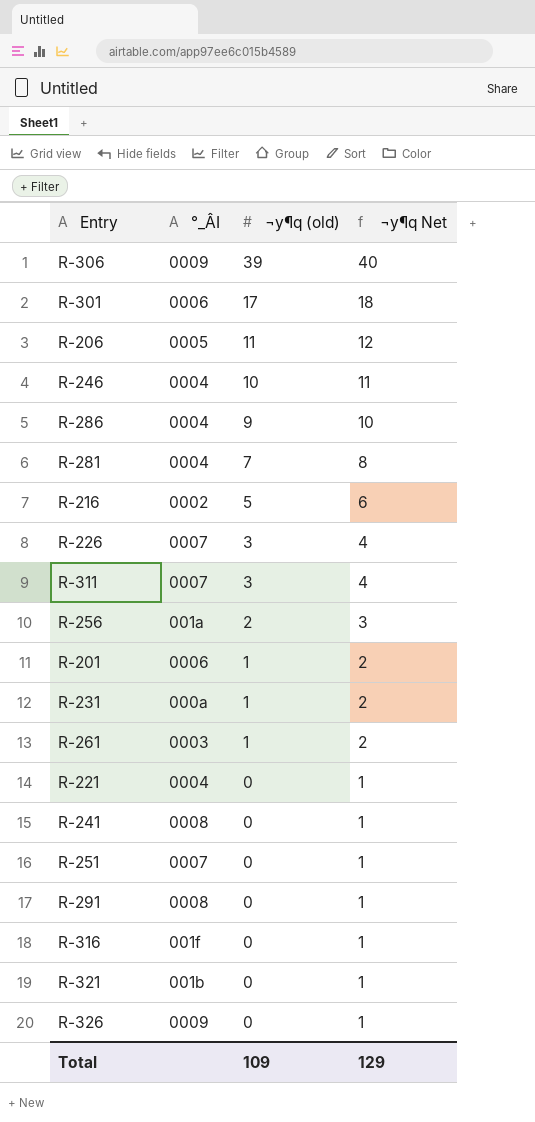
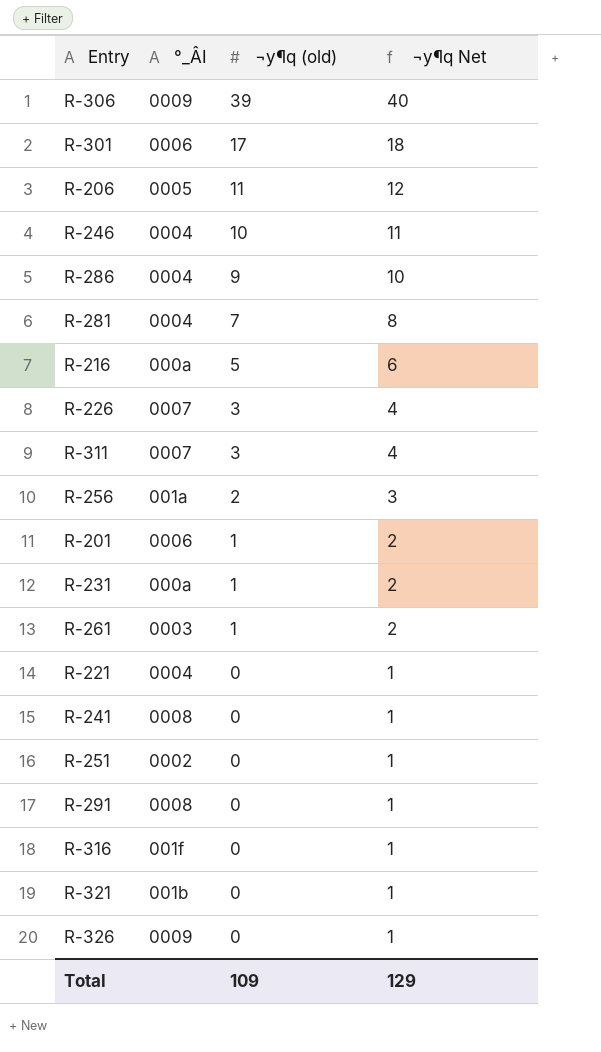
R-216 | °_ÂI: 0002 -> 000a
R-251 | °_ÂI: 0007 -> 0002

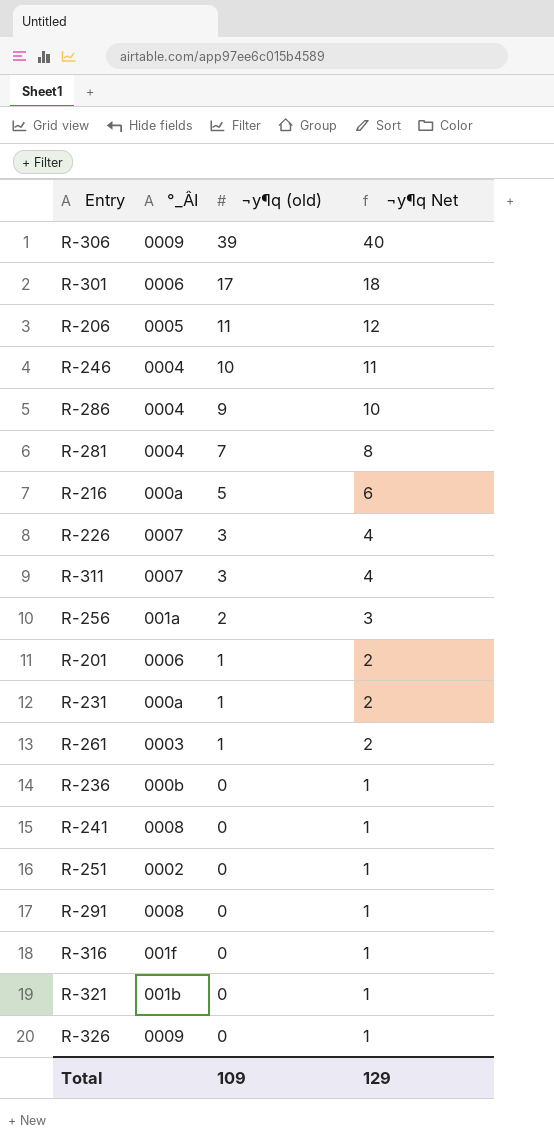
row R-221: 0004 | 0 | 1 -> none
row R-236: none -> 000b | 0 | 1

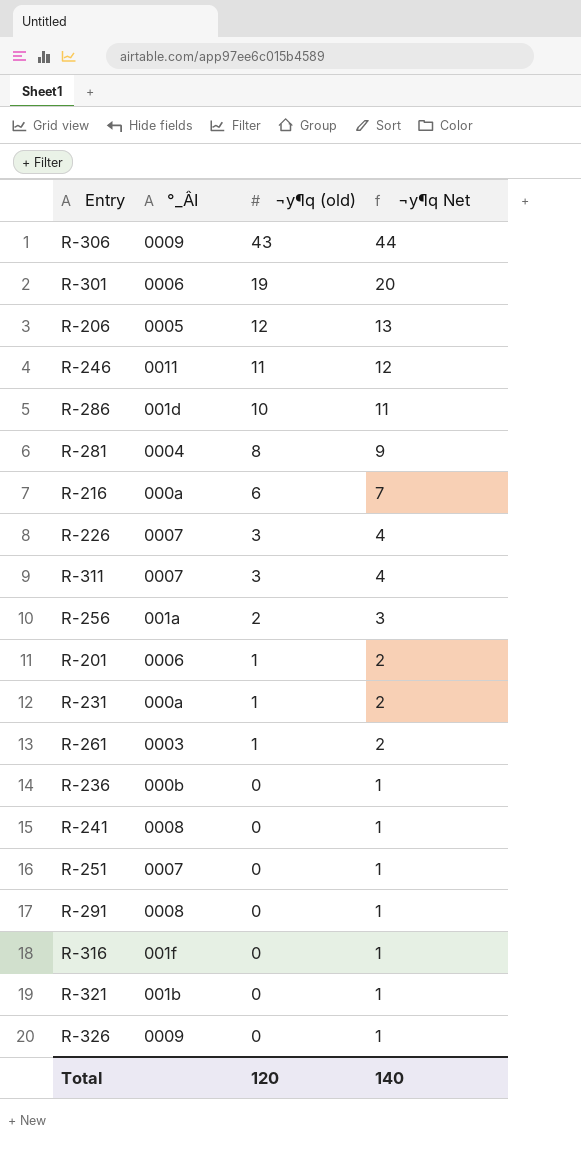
R-306 | ¬y¶q (old): 39 -> 43
R-306 | ¬y¶q Net: 40 -> 44
R-301 | ¬y¶q (old): 17 -> 19
R-301 | ¬y¶q Net: 18 -> 20
R-206 | ¬y¶q (old): 11 -> 12
R-206 | ¬y¶q Net: 12 -> 13
R-246 | °_ÂI: 0004 -> 0011
R-246 | ¬y¶q (old): 10 -> 11
R-246 | ¬y¶q Net: 11 -> 12
R-286 | °_ÂI: 0004 -> 001d
R-286 | ¬y¶q (old): 9 -> 10
R-286 | ¬y¶q Net: 10 -> 11
R-281 | ¬y¶q (old): 7 -> 8
R-281 | ¬y¶q Net: 8 -> 9
R-216 | ¬y¶q (old): 5 -> 6
R-216 | ¬y¶q Net: 6 -> 7
R-251 | °_ÂI: 0002 -> 0007
Total | ¬y¶q (old): 109 -> 120
Total | ¬y¶q Net: 129 -> 140

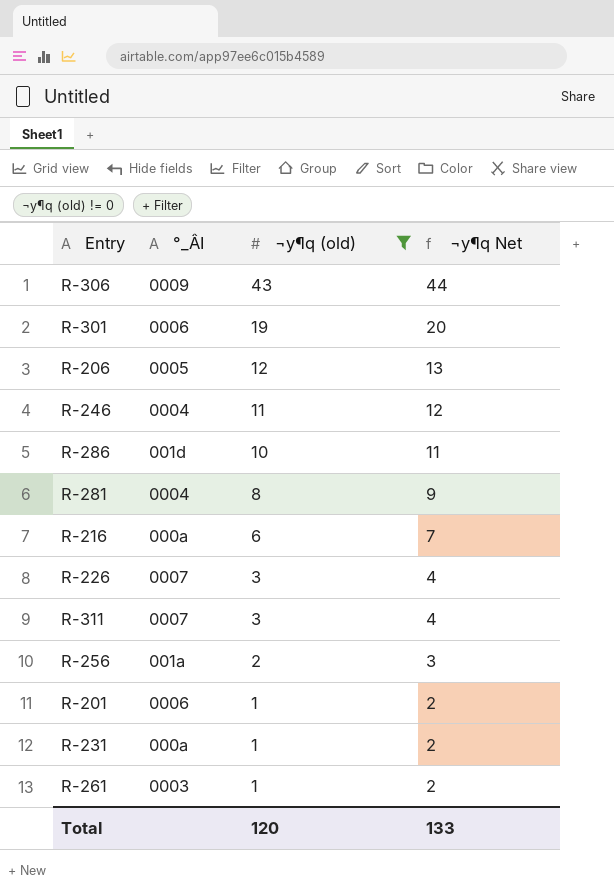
filter: none -> ¬y¶q (old) != 0
R-246 | °_ÂI: 0011 -> 0004
Total | ¬y¶q Net: 140 -> 133

